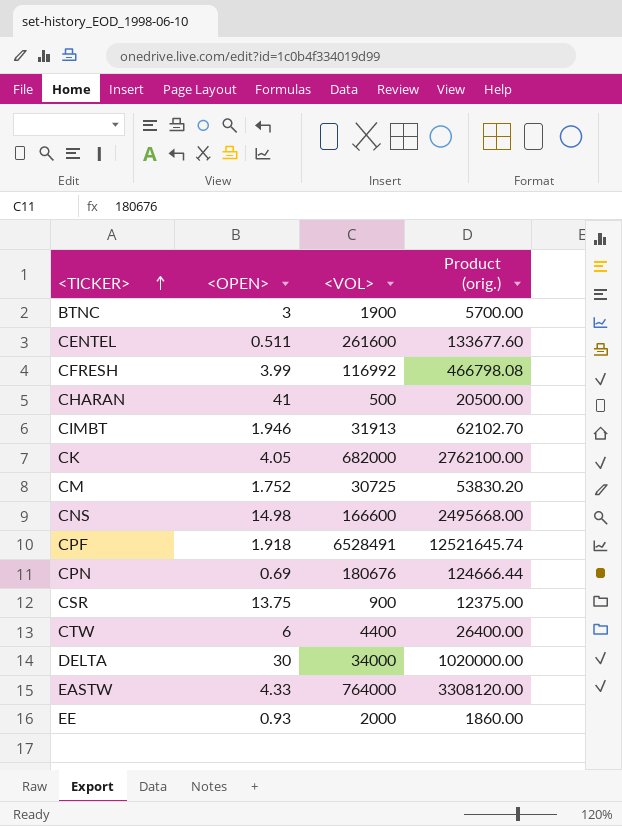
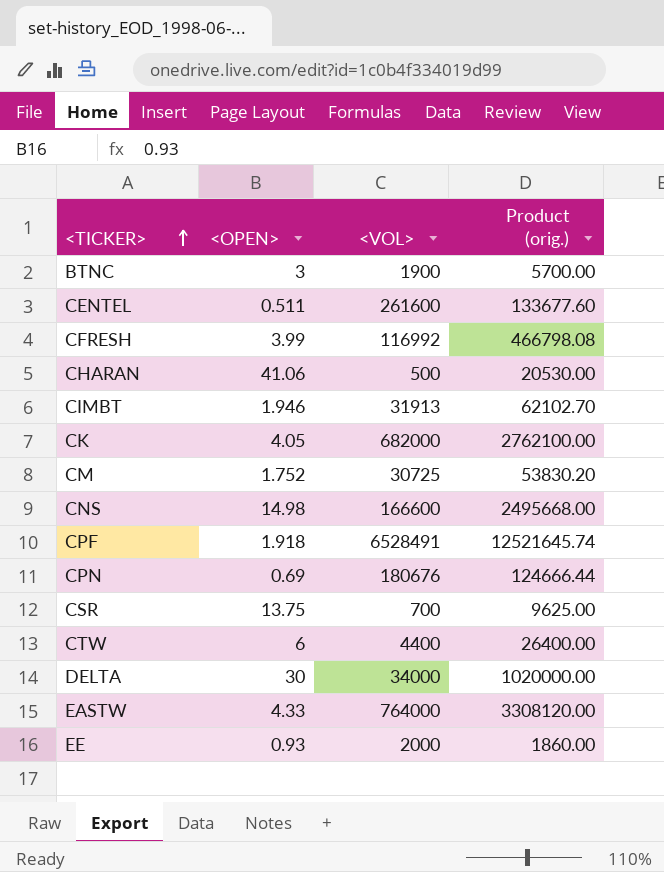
CHARAN | <OPEN>: 41 -> 41.06
CHARAN | Product (orig.): 20500.00 -> 20530.00
CSR | <VOL>: 900 -> 700
CSR | Product (orig.): 12375.00 -> 9625.00

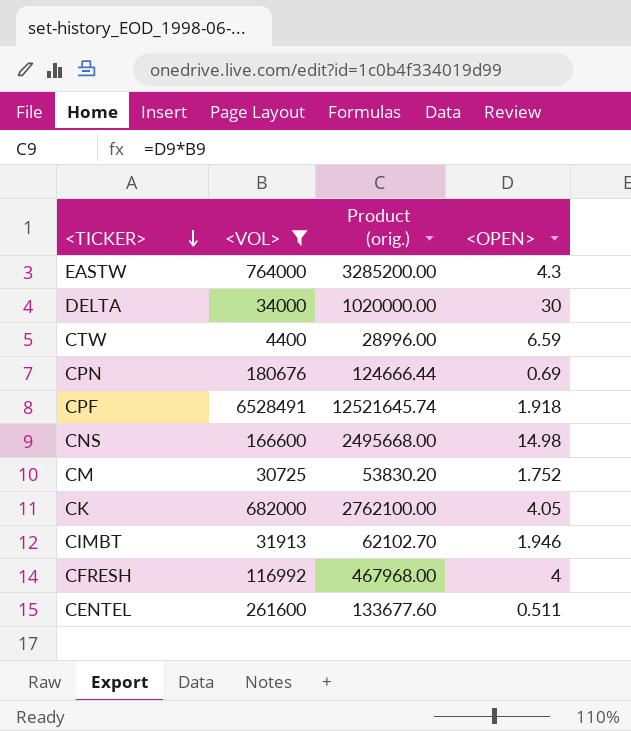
filter: none -> <VOL> >= 4400
row order: <TICKER> ascending -> <TICKER> descending
column <OPEN> | position: 2 -> 4
EASTW | Product (orig.): 3308120.00 -> 3285200.00
EASTW | <OPEN>: 4.33 -> 4.3
CTW | Product (orig.): 26400.00 -> 28996.00
CTW | <OPEN>: 6 -> 6.59
CFRESH | Product (orig.): 466798.08 -> 467968.00
CFRESH | <OPEN>: 3.99 -> 4

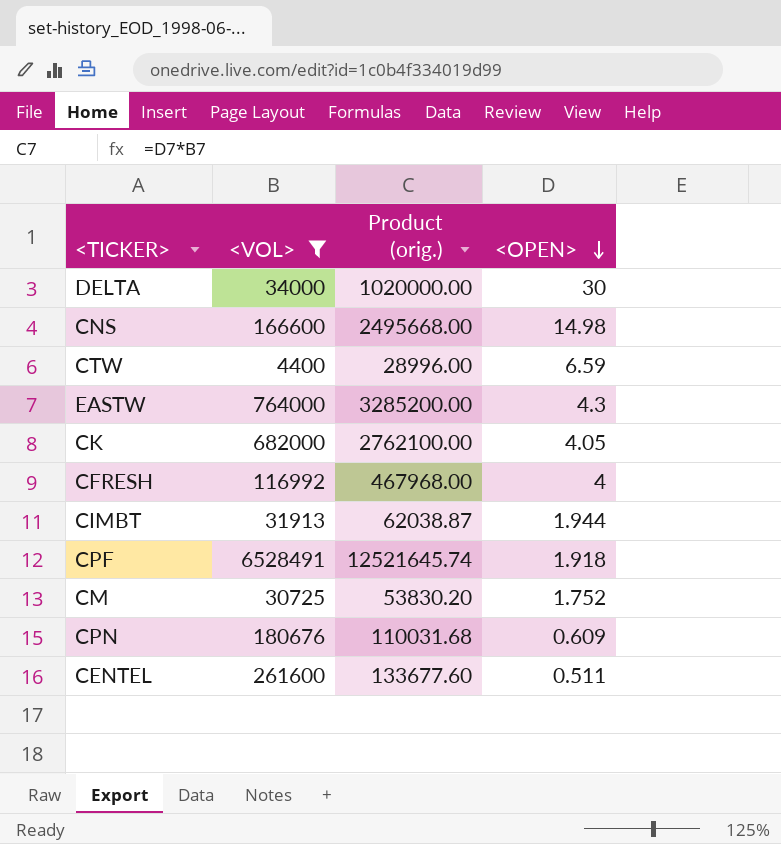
row order: <TICKER> descending -> <OPEN> descending
CIMBT | Product (orig.): 62102.70 -> 62038.87
CIMBT | <OPEN>: 1.946 -> 1.944
CPN | Product (orig.): 124666.44 -> 110031.68
CPN | <OPEN>: 0.69 -> 0.609

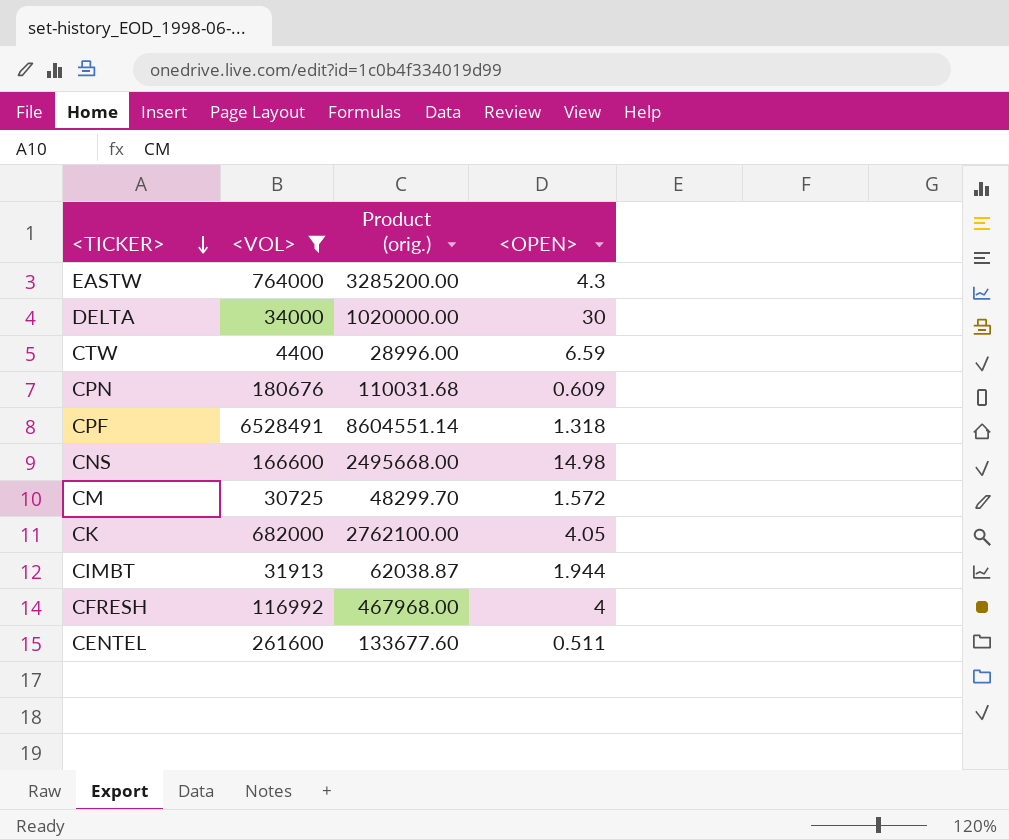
row order: <OPEN> descending -> <TICKER> descending
CPF | Product (orig.): 12521645.74 -> 8604551.14
CPF | <OPEN>: 1.918 -> 1.318
CM | Product (orig.): 53830.20 -> 48299.70
CM | <OPEN>: 1.752 -> 1.572

